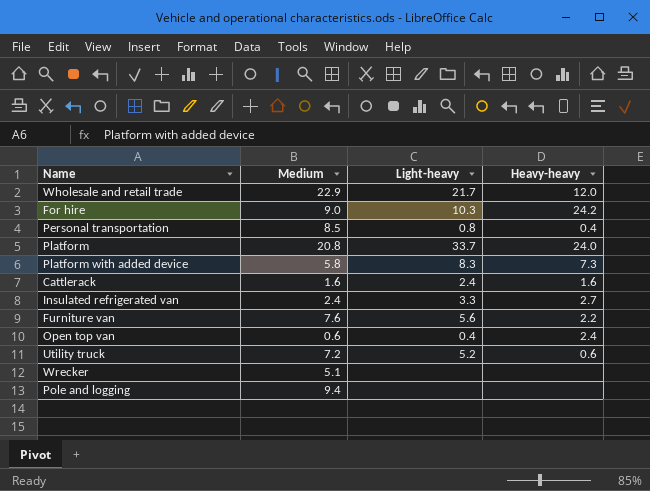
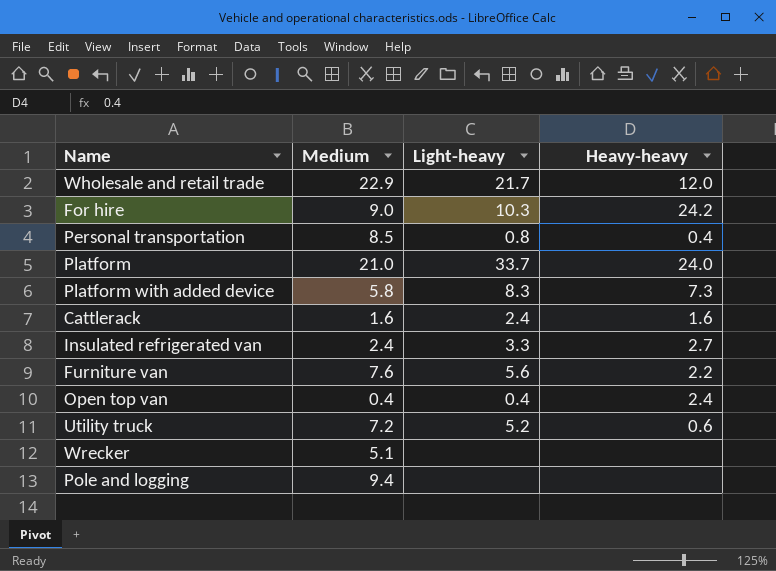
Platform | Medium: 20.8 -> 21.0
Open top van | Medium: 0.6 -> 0.4

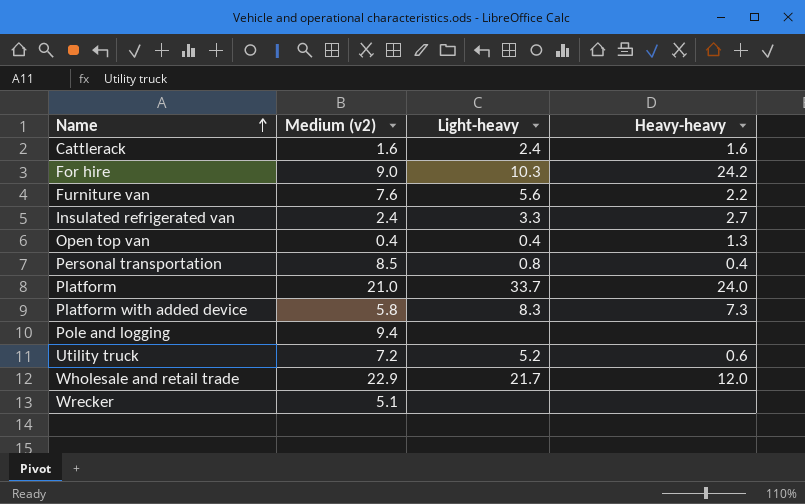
row order: none -> Name ascending
column name: Medium -> Medium (v2)
Open top van | Heavy-heavy: 2.4 -> 1.3

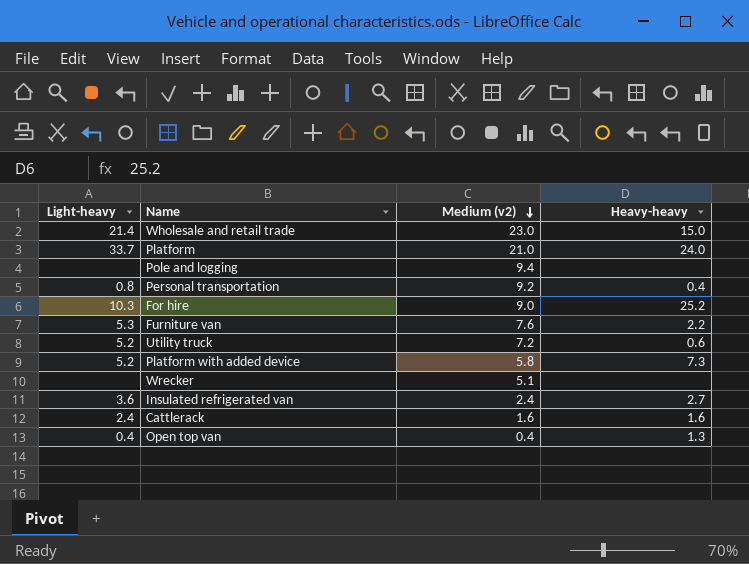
row order: Name ascending -> Medium (v2) descending
column Light-heavy | position: 3 -> 1
Wholesale and retail trade | Light-heavy: 21.7 -> 21.4
Wholesale and retail trade | Medium (v2): 22.9 -> 23.0
Wholesale and retail trade | Heavy-heavy: 12.0 -> 15.0
Personal transportation | Medium (v2): 8.5 -> 9.2
For hire | Heavy-heavy: 24.2 -> 25.2
Furniture van | Light-heavy: 5.6 -> 5.3
Platform with added device | Light-heavy: 8.3 -> 5.2
Insulated refrigerated van | Light-heavy: 3.3 -> 3.6

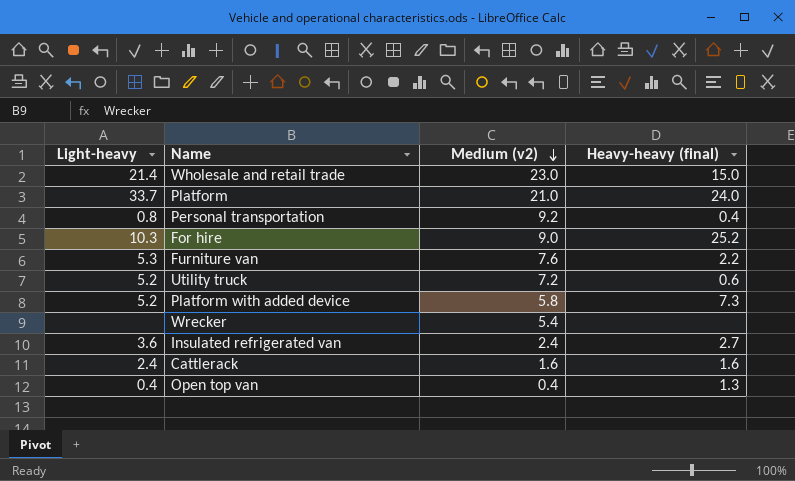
column name: Heavy-heavy -> Heavy-heavy (final)
row Pole and logging: none | 9.4 | none -> none
Wrecker | Medium (v2): 5.1 -> 5.4

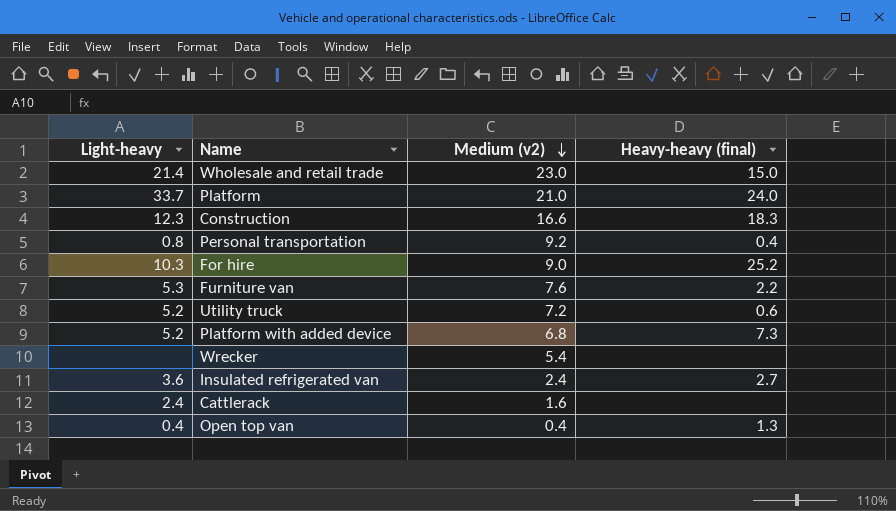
row Construction: none -> 12.3 | 16.6 | 18.3
Platform with added device | Medium (v2): 5.8 -> 6.8
Cattlerack | Heavy-heavy (final): 1.6 -> none

